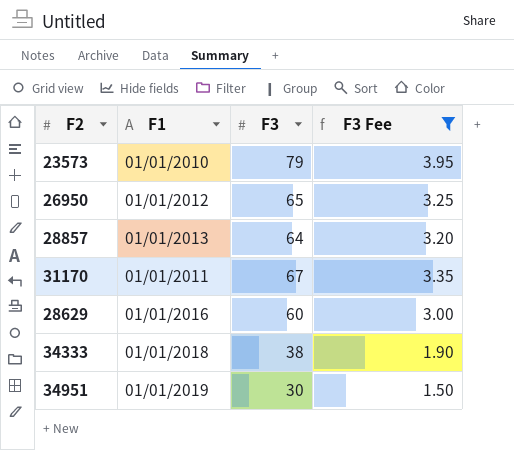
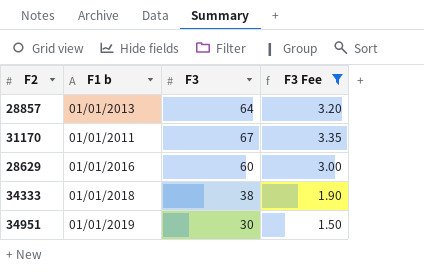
column name: F1 -> F1 b
row 23573: 01/01/2010 | 79 | 3.95 -> none
row 26950: 01/01/2012 | 65 | 3.25 -> none

